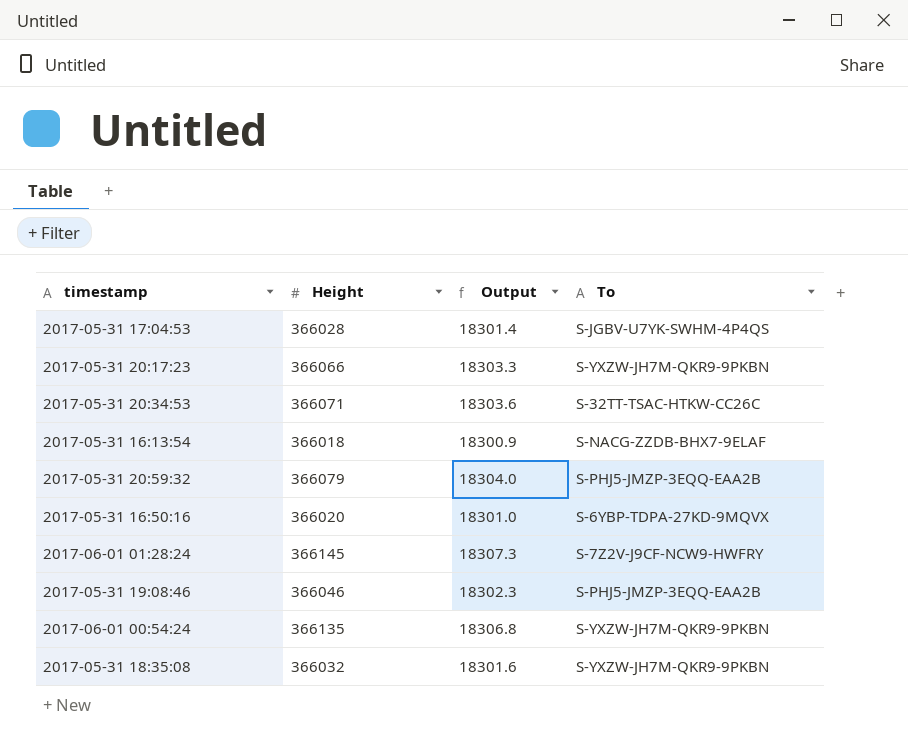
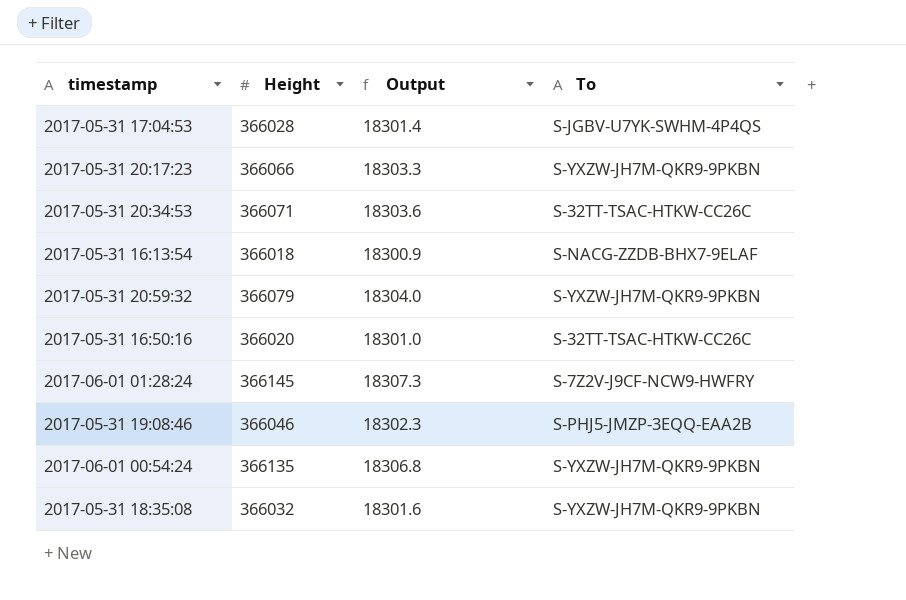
2017-05-31 20:59:32 | To: S-PHJ5-JMZP-3EQQ-EAA2B -> S-YXZW-JH7M-QKR9-9PKBN
2017-05-31 16:50:16 | To: S-6YBP-TDPA-27KD-9MQVX -> S-32TT-TSAC-HTKW-CC26C

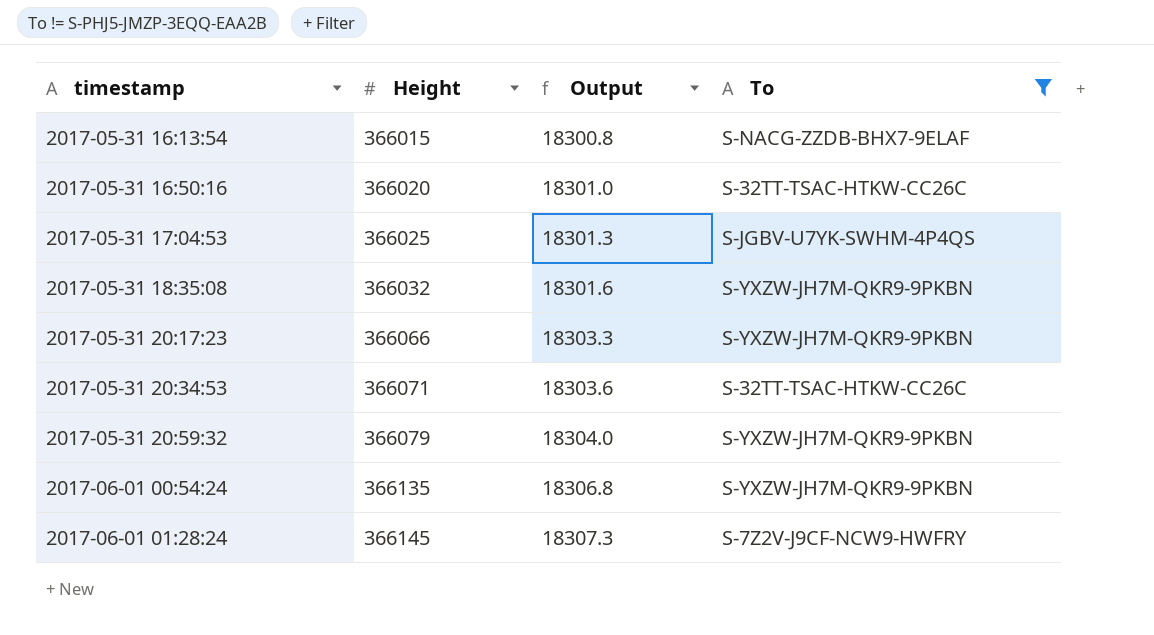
filter: none -> To != S-PHJ5-JMZP-3EQQ-EAA2B
row order: none -> timestamp ascending
2017-05-31 16:13:54 | Height: 366018 -> 366015
2017-05-31 16:13:54 | Output: 18300.9 -> 18300.8
2017-05-31 17:04:53 | Height: 366028 -> 366025
2017-05-31 17:04:53 | Output: 18301.4 -> 18301.3

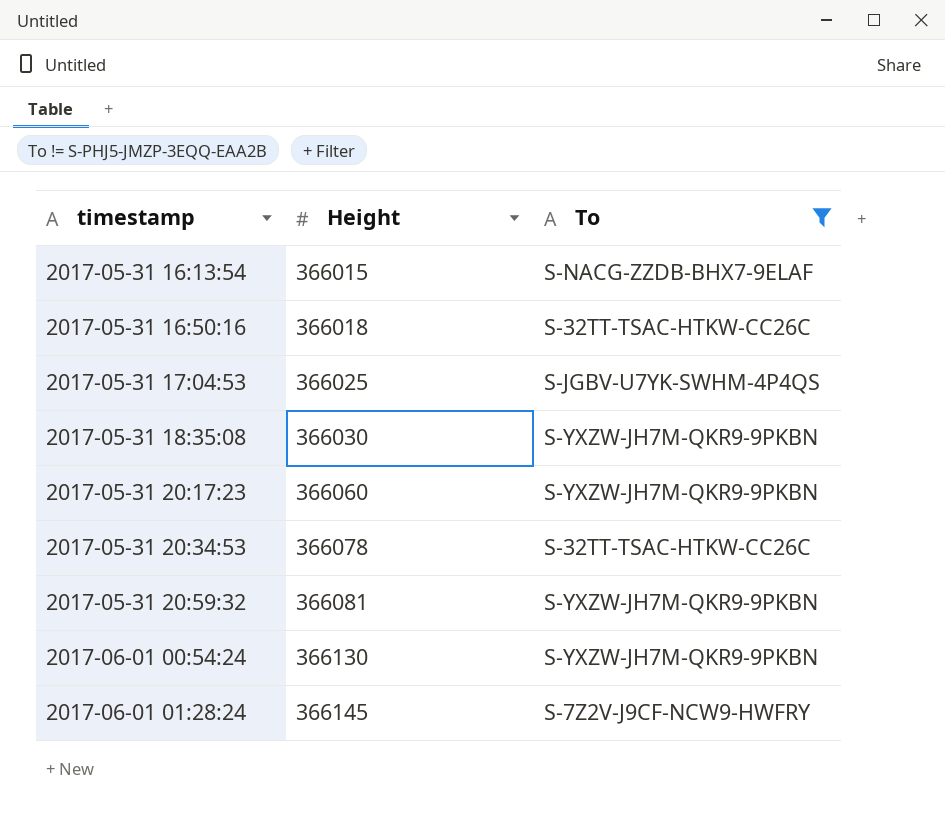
column Output | formula: [Height] * 0.05 -> none
2017-05-31 16:50:16 | Height: 366020 -> 366018
2017-05-31 18:35:08 | Height: 366032 -> 366030
2017-05-31 20:17:23 | Height: 366066 -> 366060
2017-05-31 20:34:53 | Height: 366071 -> 366078
2017-05-31 20:59:32 | Height: 366079 -> 366081
2017-06-01 00:54:24 | Height: 366135 -> 366130

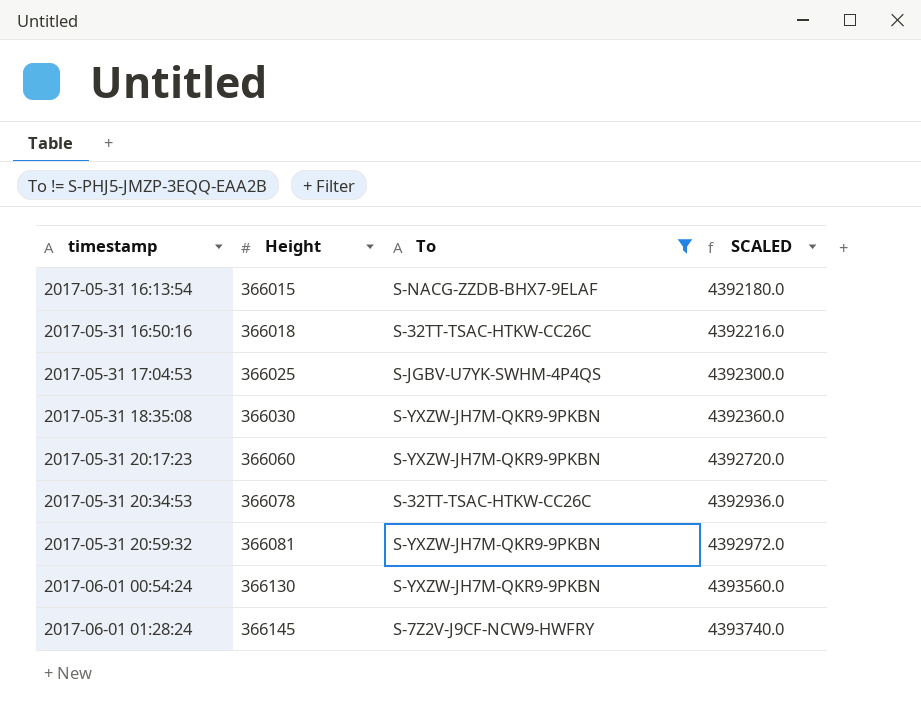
column SCALED | formula: none -> [Height] * 12

